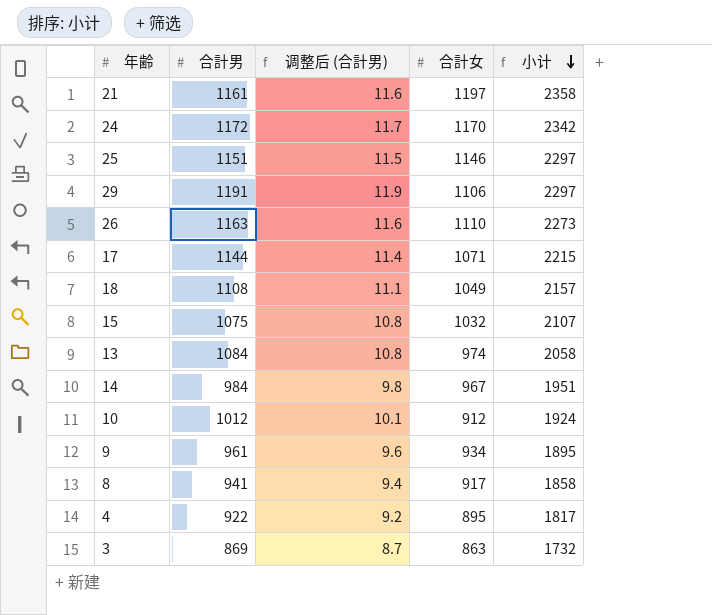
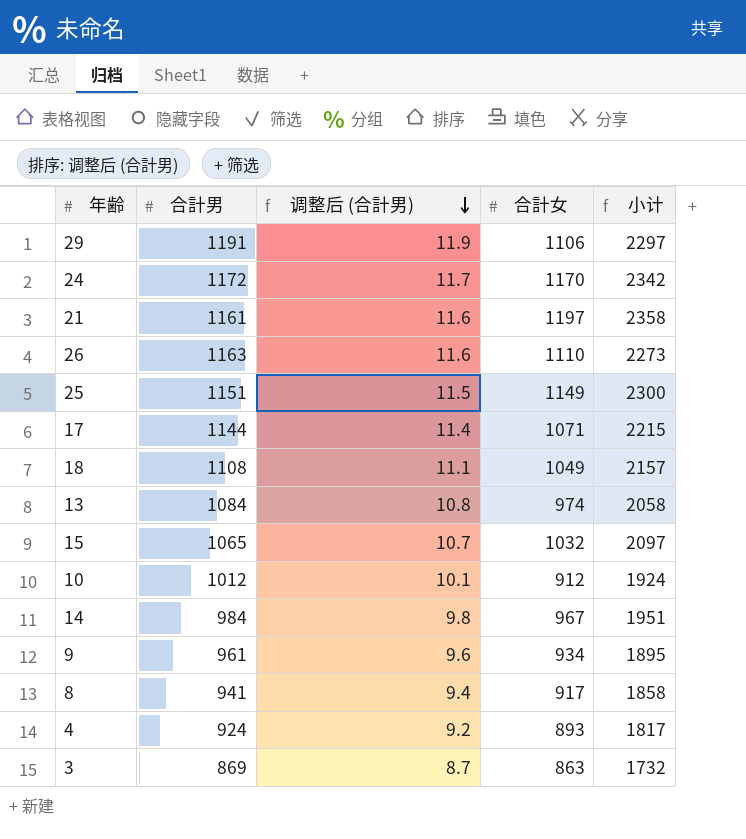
row order: 小计 descending -> 调整后 (合計男) descending
25 | 合計女: 1146 -> 1149
25 | 小计: 2297 -> 2300
15 | 合計男: 1075 -> 1065
15 | 调整后 (合計男): 10.8 -> 10.7
15 | 小计: 2107 -> 2097
4 | 合計男: 922 -> 924
4 | 合計女: 895 -> 893

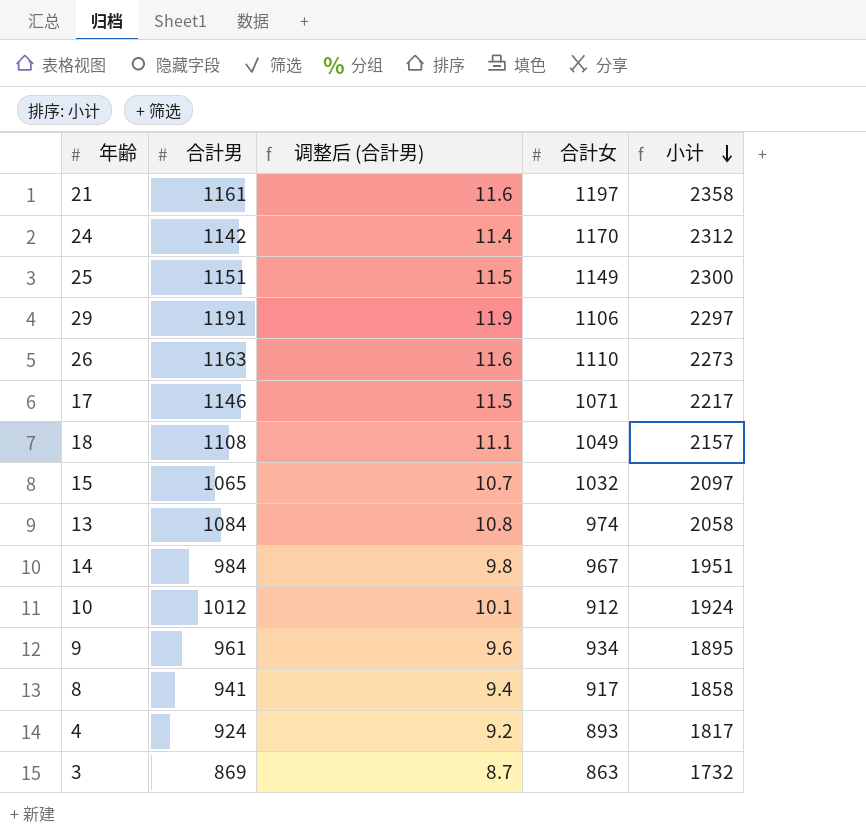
row order: 调整后 (合計男) descending -> 小计 descending
24 | 合計男: 1172 -> 1142
24 | 调整后 (合計男): 11.7 -> 11.4
24 | 小计: 2342 -> 2312
17 | 合計男: 1144 -> 1146
17 | 调整后 (合計男): 11.4 -> 11.5
17 | 小计: 2215 -> 2217

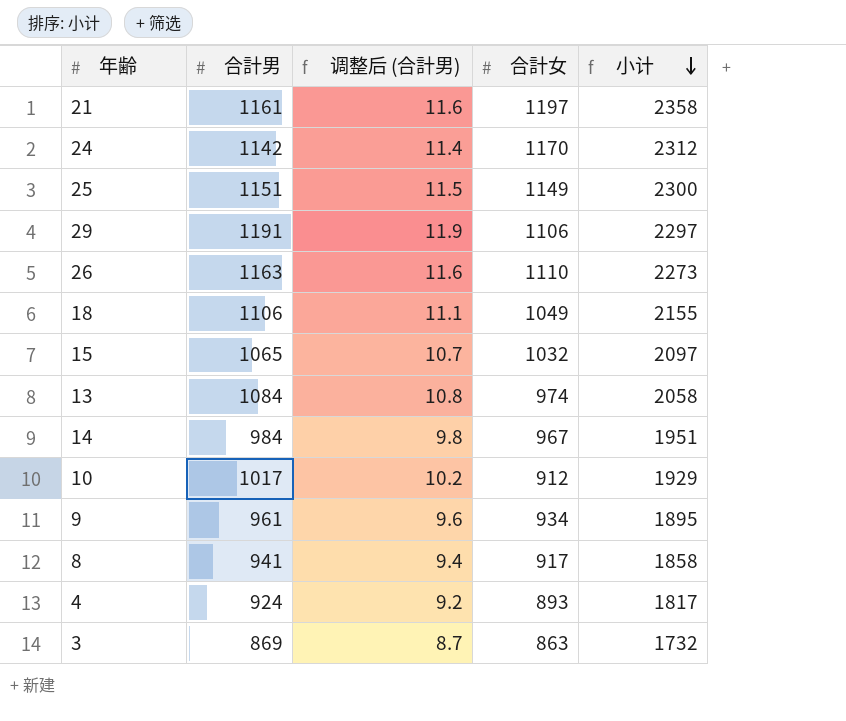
row 17: 1146 | 11.5 | 1071 | 2217 -> none
18 | 合計男: 1108 -> 1106
18 | 小计: 2157 -> 2155
10 | 合計男: 1012 -> 1017
10 | 调整后 (合計男): 10.1 -> 10.2
10 | 小计: 1924 -> 1929

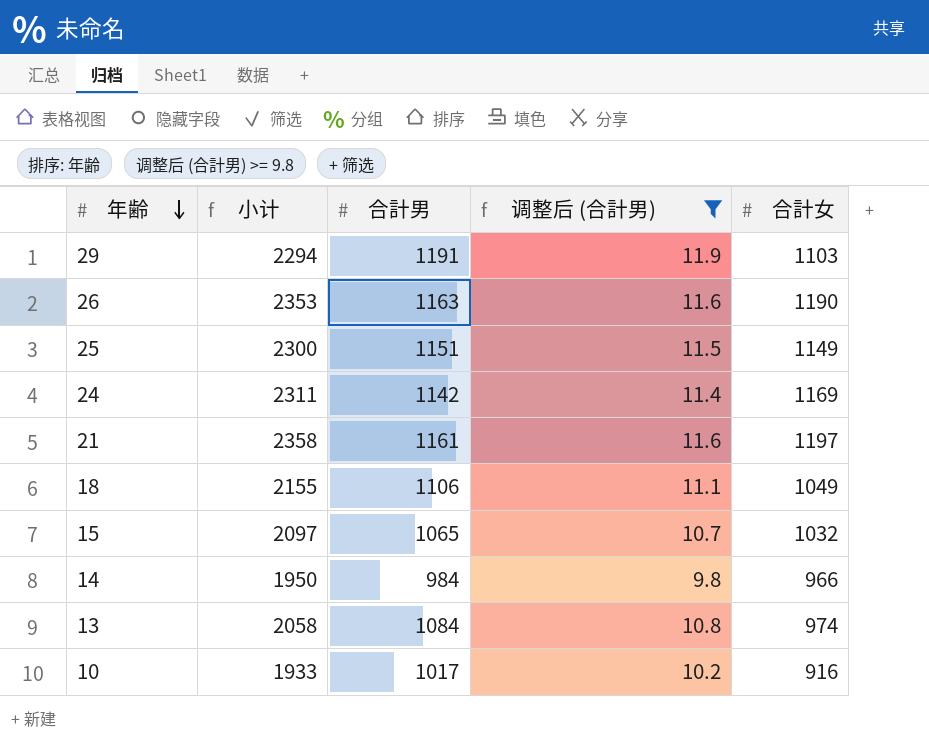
filter: none -> 调整后 (合計男) >= 9.8
row order: 小计 descending -> 年齢 descending
column 小计 | position: 5 -> 2
29 | 小计: 2297 -> 2294
29 | 合計女: 1106 -> 1103
26 | 小计: 2273 -> 2353
26 | 合計女: 1110 -> 1190
24 | 小计: 2312 -> 2311
24 | 合計女: 1170 -> 1169
14 | 小计: 1951 -> 1950
14 | 合計女: 967 -> 966
10 | 小计: 1929 -> 1933
10 | 合計女: 912 -> 916

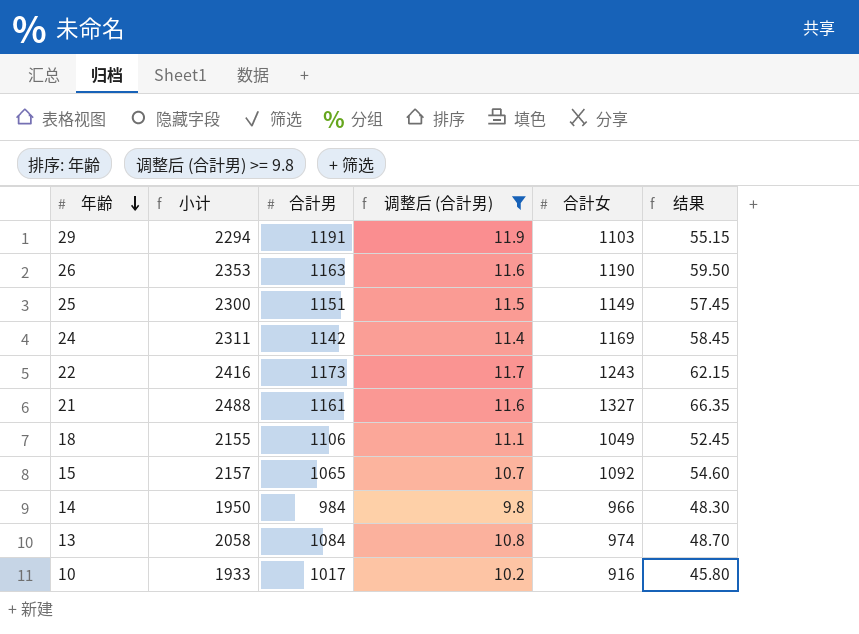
column 结果 | formula: none -> [合計女] * 0.05
row 22: none -> 2416 | 1173 | 11.7 | 1243 | 62.15
21 | 小计: 2358 -> 2488
21 | 合計女: 1197 -> 1327
15 | 小计: 2097 -> 2157
15 | 合計女: 1032 -> 1092

